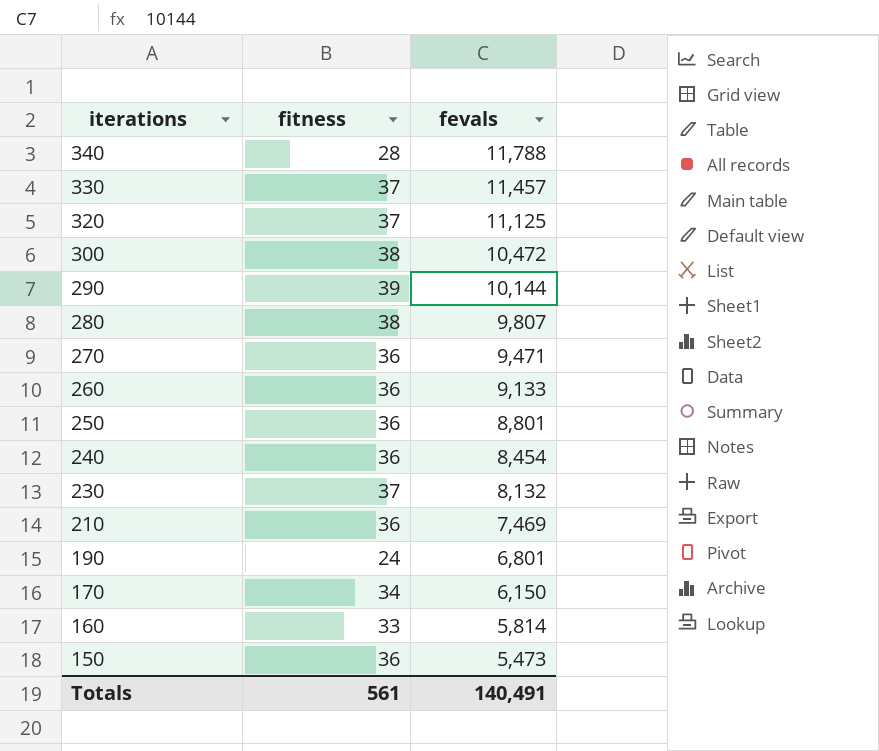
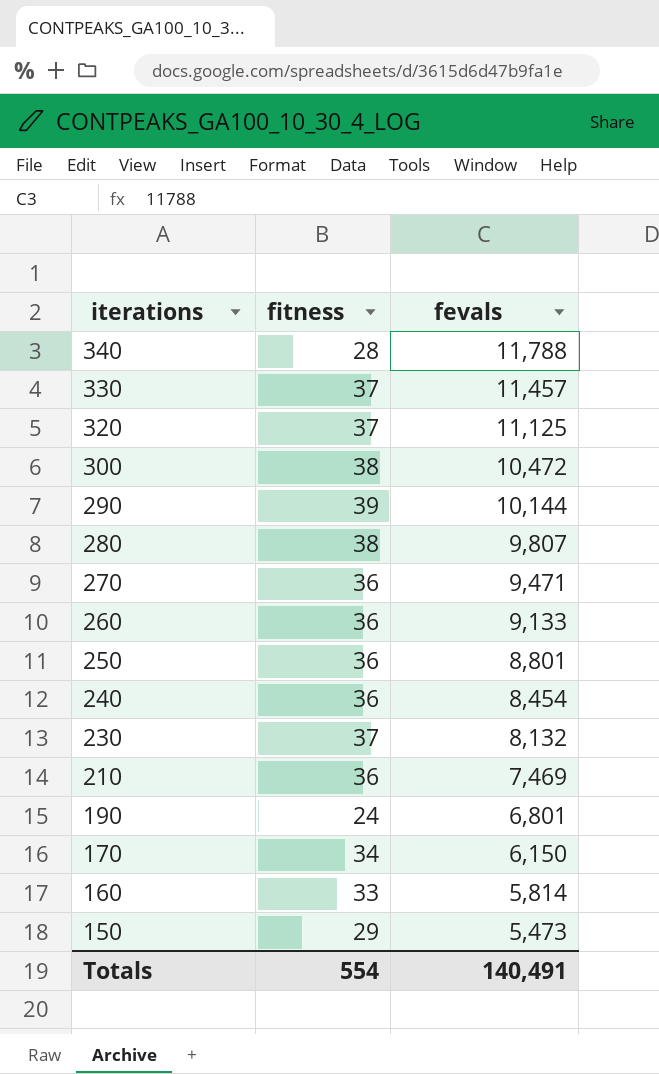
150 | fitness: 36 -> 29
Totals | fitness: 561 -> 554

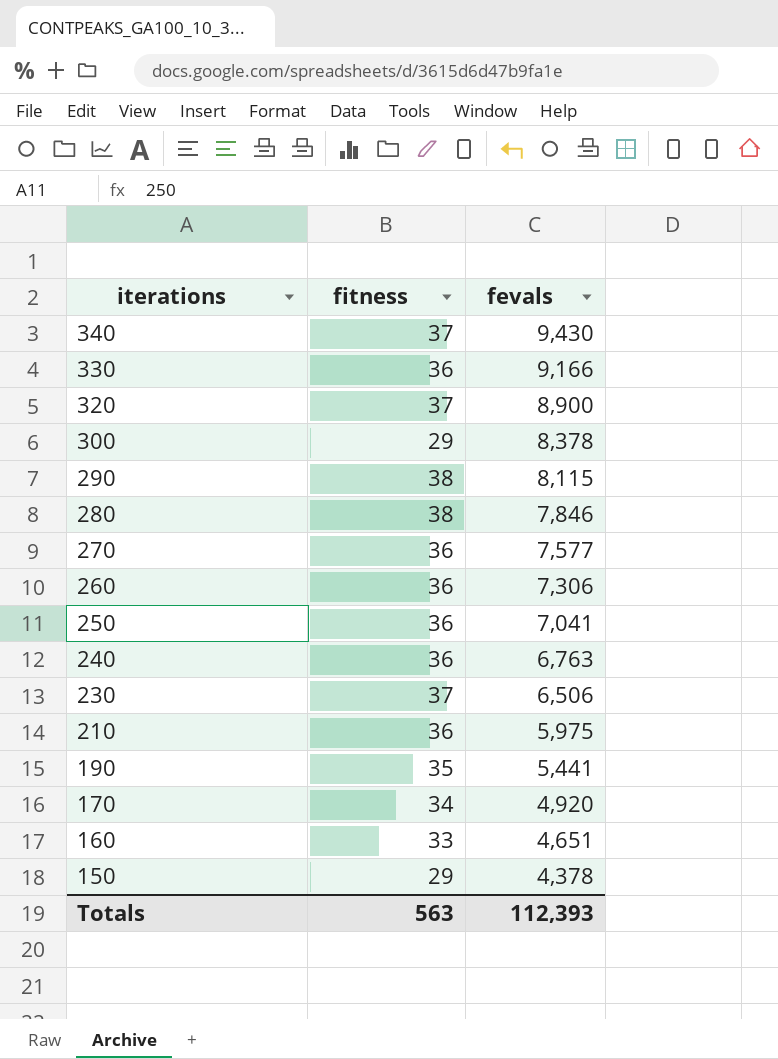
340 | fitness: 28 -> 37
340 | fevals: 11,788 -> 9,430
330 | fitness: 37 -> 36
330 | fevals: 11,457 -> 9,166
320 | fevals: 11,125 -> 8,900
300 | fitness: 38 -> 29
300 | fevals: 10,472 -> 8,378
290 | fitness: 39 -> 38
290 | fevals: 10,144 -> 8,115
280 | fevals: 9,807 -> 7,846
270 | fevals: 9,471 -> 7,577
260 | fevals: 9,133 -> 7,306
250 | fevals: 8,801 -> 7,041
240 | fevals: 8,454 -> 6,763
230 | fevals: 8,132 -> 6,506
210 | fevals: 7,469 -> 5,975
190 | fitness: 24 -> 35
190 | fevals: 6,801 -> 5,441
170 | fevals: 6,150 -> 4,920
160 | fevals: 5,814 -> 4,651
150 | fevals: 5,473 -> 4,378
Totals | fitness: 554 -> 563
Totals | fevals: 140,491 -> 112,393

